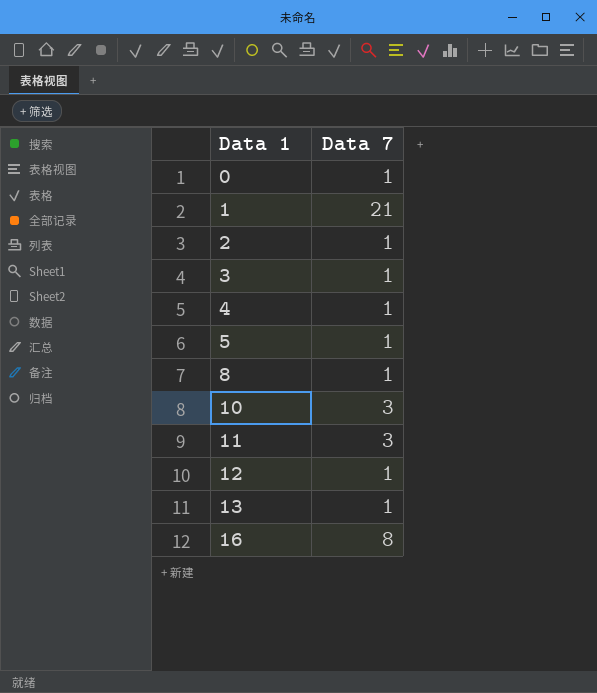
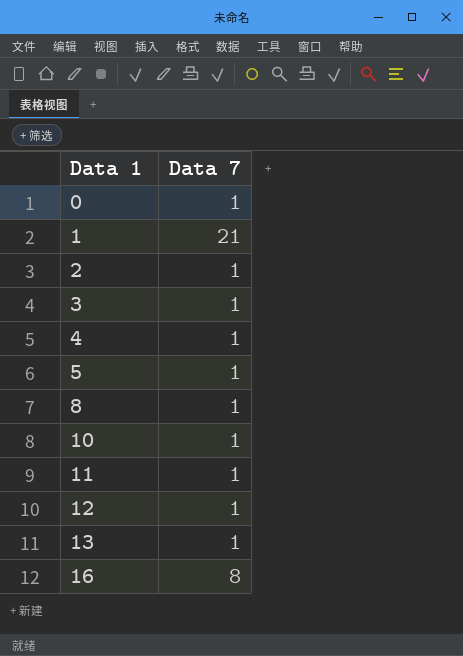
10 | Data 7: 3 -> 1
11 | Data 7: 3 -> 1

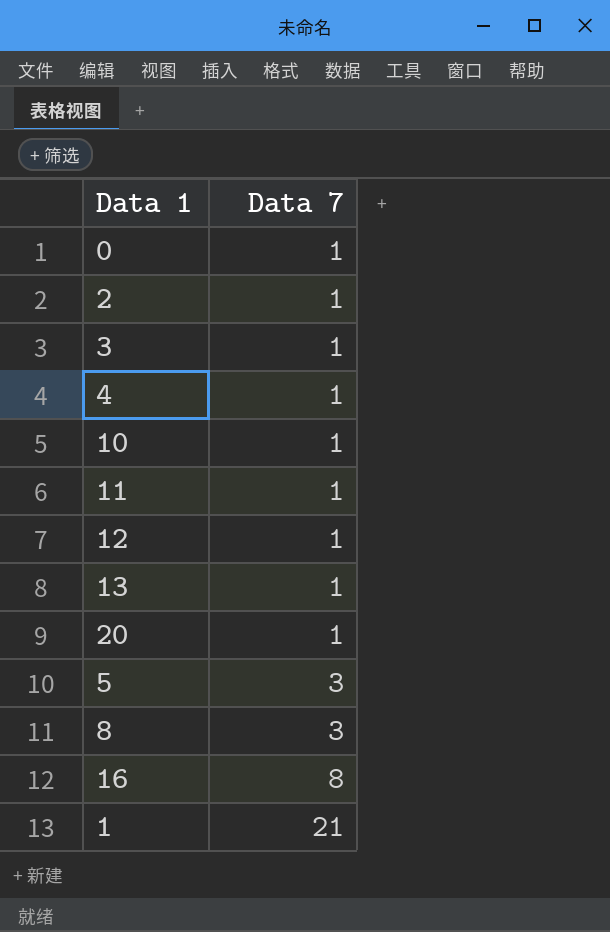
row order: Data 1 ascending -> Data 7 ascending
row 20: none -> 1
5 | Data 7: 1 -> 3
8 | Data 7: 1 -> 3

